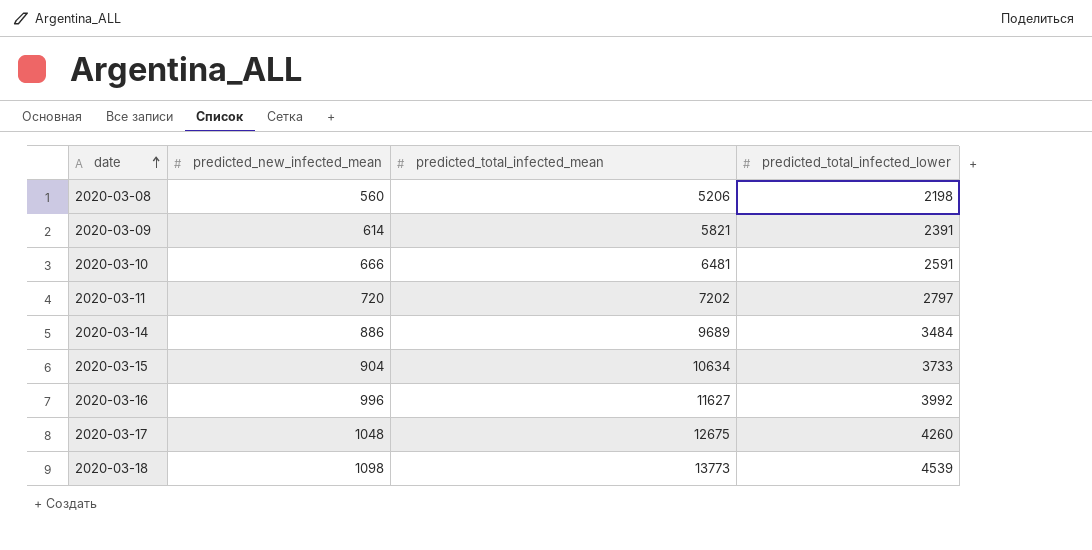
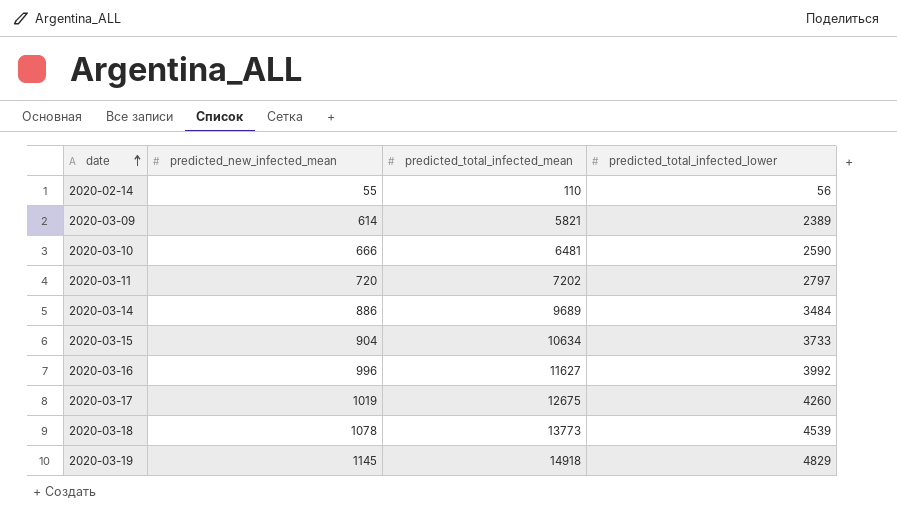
row 2020-03-08: 560 | 5206 | 2198 -> none
row 2020-02-14: none -> 55 | 110 | 56
2020-03-09 | predicted_total_infected_lower: 2391 -> 2389
2020-03-10 | predicted_total_infected_lower: 2591 -> 2590
2020-03-17 | predicted_new_infected_mean: 1048 -> 1019
2020-03-18 | predicted_new_infected_mean: 1098 -> 1078
row 2020-03-19: none -> 1145 | 14918 | 4829

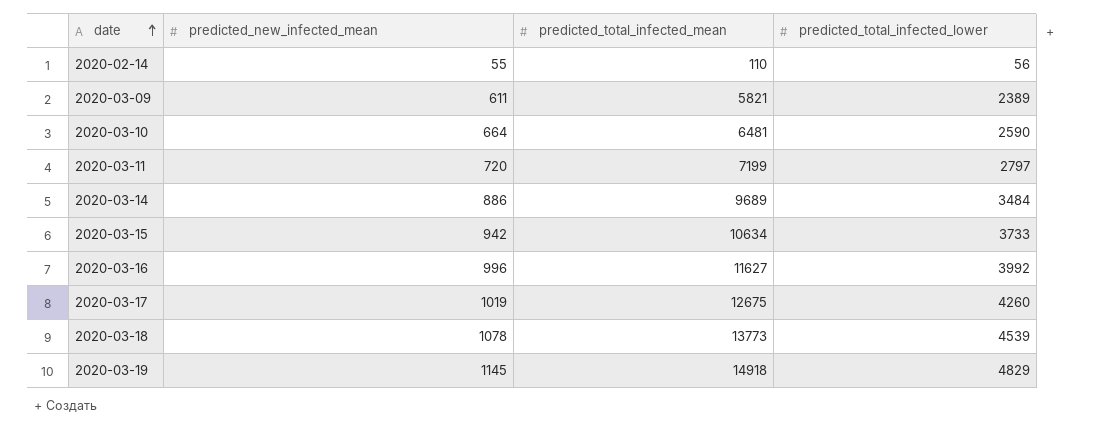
2020-03-09 | predicted_new_infected_mean: 614 -> 611
2020-03-10 | predicted_new_infected_mean: 666 -> 664
2020-03-11 | predicted_total_infected_mean: 7202 -> 7199
2020-03-15 | predicted_new_infected_mean: 904 -> 942

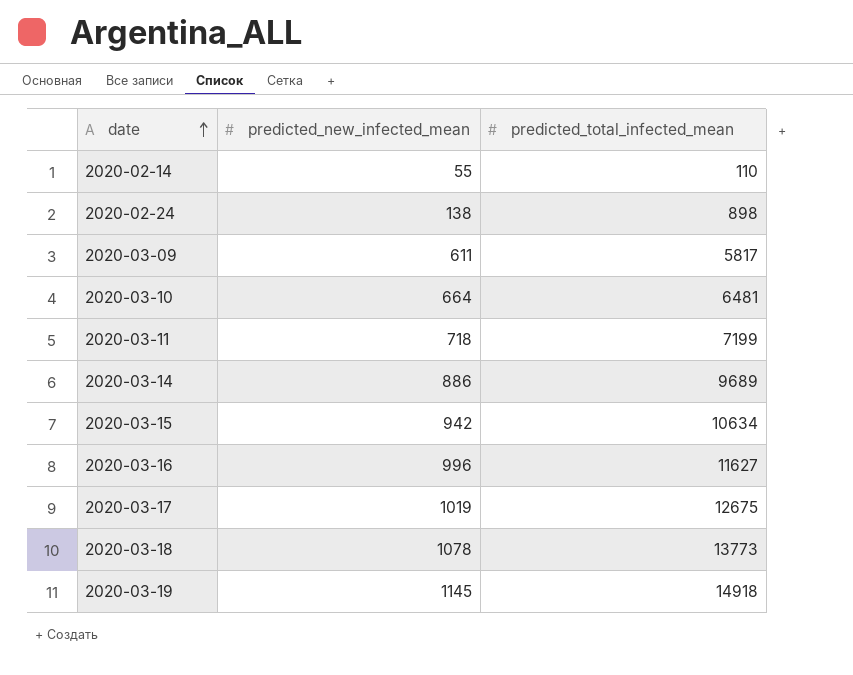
column predicted_total_infected_lower | position: 4 -> none
row 2020-02-24: none -> 138 | 898
2020-03-09 | predicted_total_infected_mean: 5821 -> 5817
2020-03-11 | predicted_new_infected_mean: 720 -> 718

